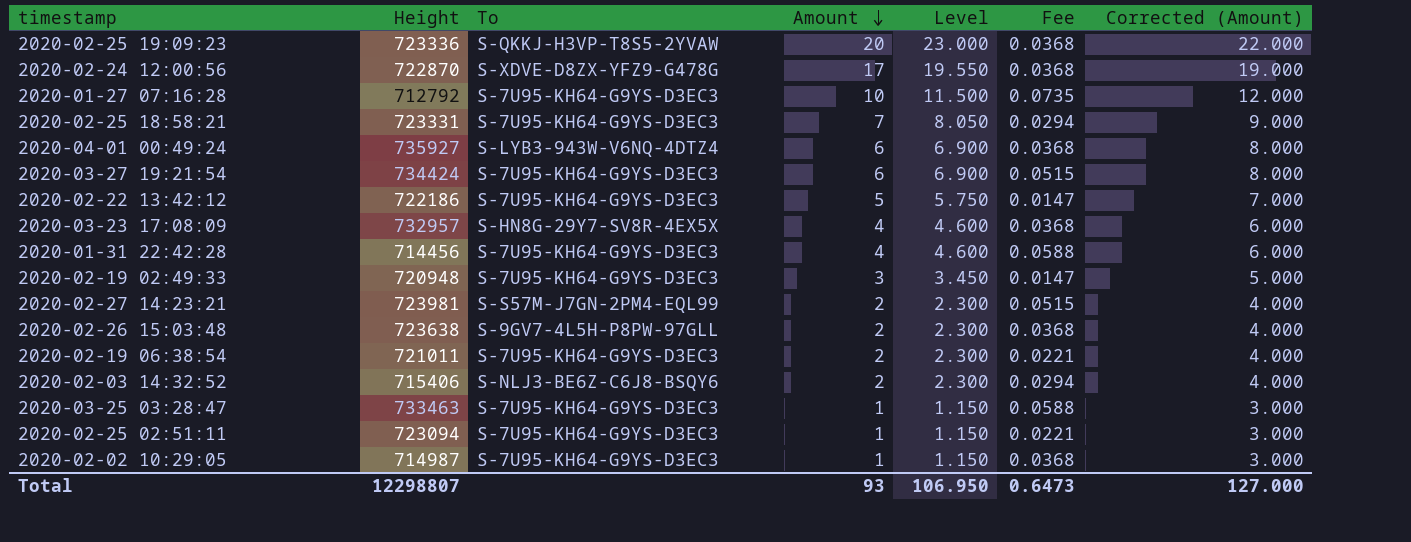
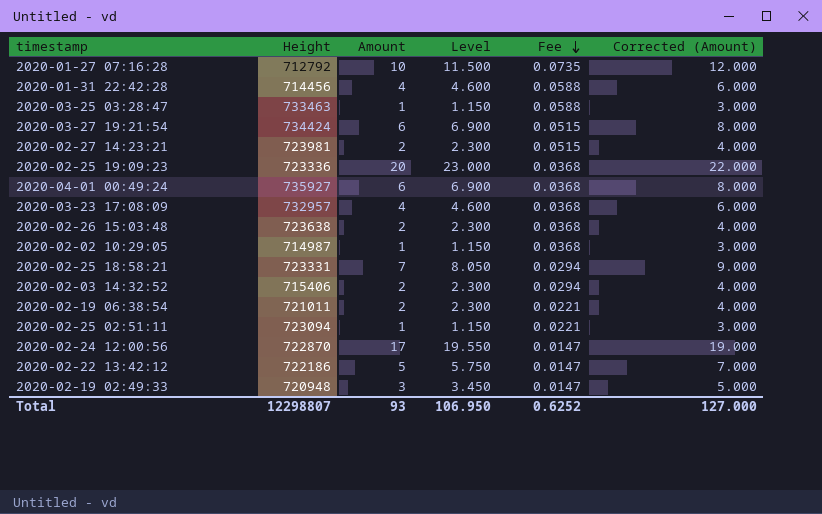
row order: Amount descending -> Fee descending
column To | position: 3 -> none
2020-02-24 12:00:56 | Fee: 0.0368 -> 0.0147
Total | Fee: 0.6473 -> 0.6252

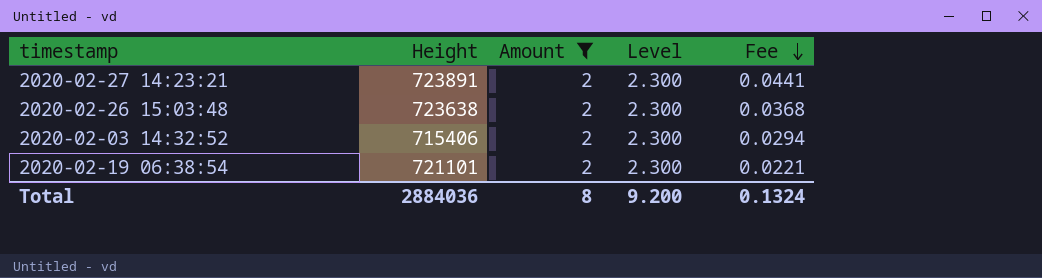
filter: none -> Amount = 2
column Corrected (Amount) | formula: [Amount] + 2 -> none
2020-02-27 14:23:21 | Height: 723981 -> 723891
2020-02-27 14:23:21 | Fee: 0.0515 -> 0.0441
2020-02-19 06:38:54 | Height: 721011 -> 721101
Total | Height: 12298807 -> 2884036
Total | Amount: 93 -> 8
Total | Level: 106.950 -> 9.200
Total | Fee: 0.6252 -> 0.1324

